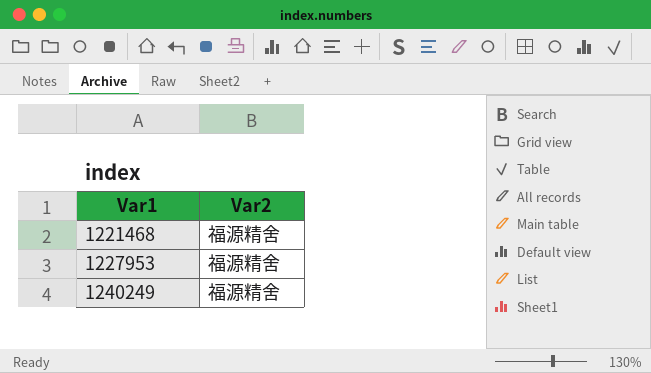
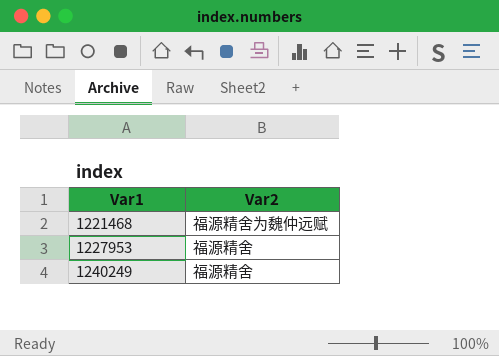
1221468 | Var2: 福源精舍 -> 福源精舍为魏仲远赋

